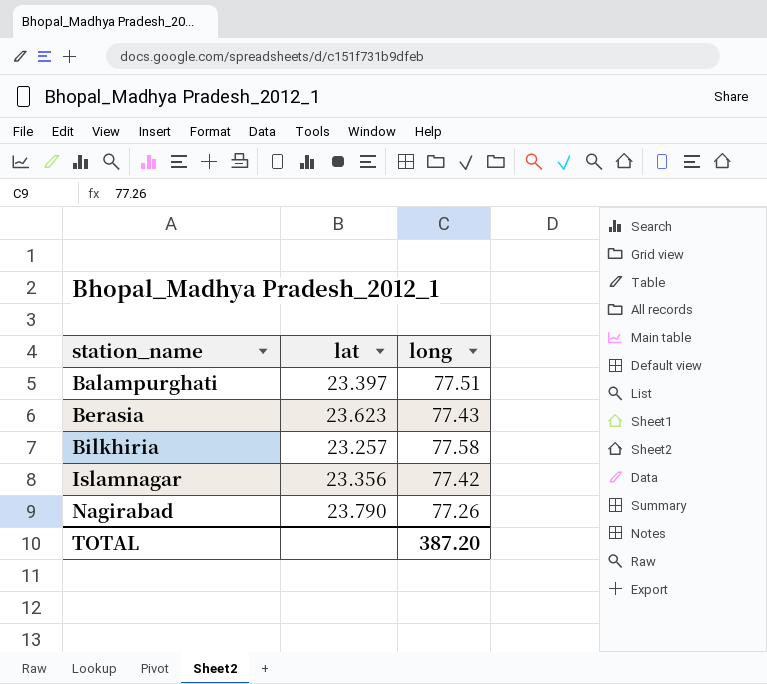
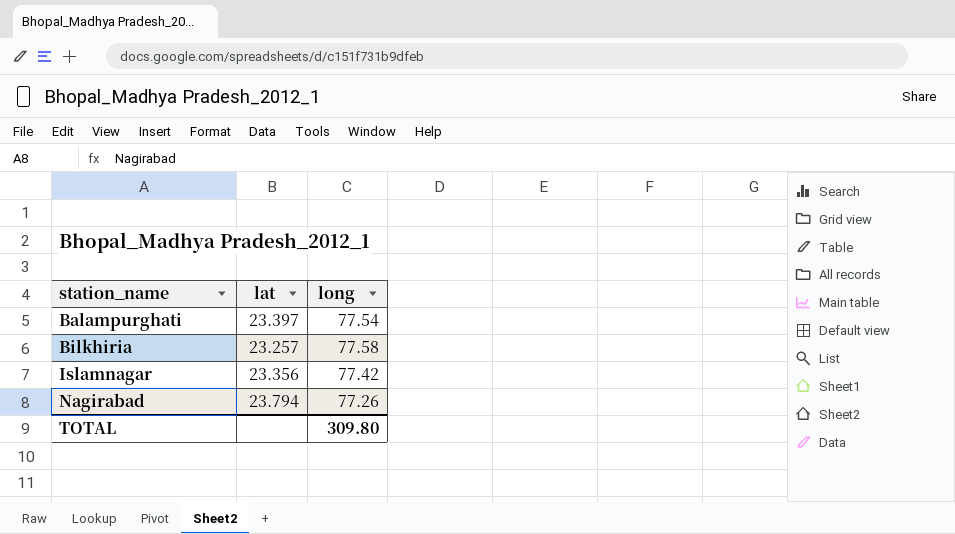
row Berasia: 23.623 | 77.43 -> none
Balampurghati | long: 77.51 -> 77.54
Nagirabad | lat: 23.790 -> 23.794
TOTAL | long: 387.20 -> 309.80

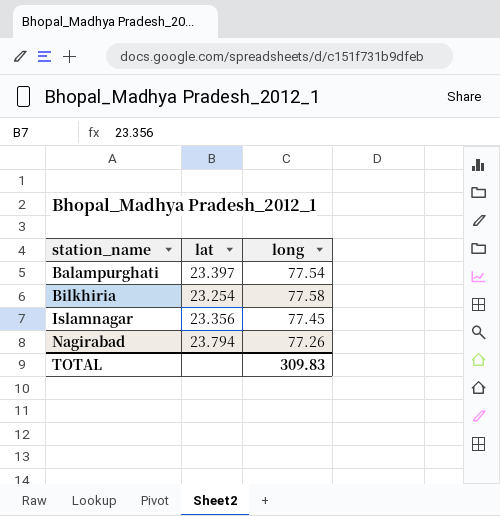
Bilkhiria | lat: 23.257 -> 23.254
Islamnagar | long: 77.42 -> 77.45
TOTAL | long: 309.80 -> 309.83

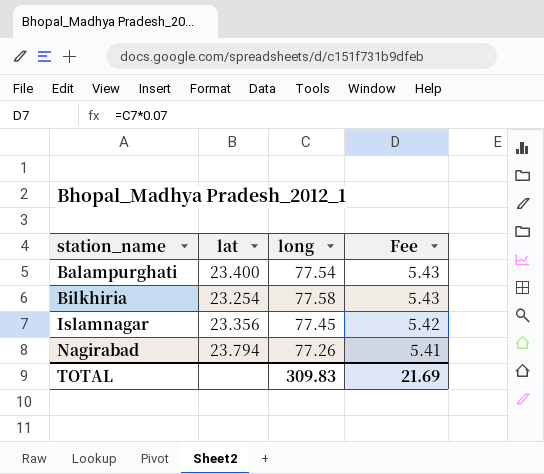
column Fee | formula: none -> [long] * 0.07
Balampurghati | lat: 23.397 -> 23.400

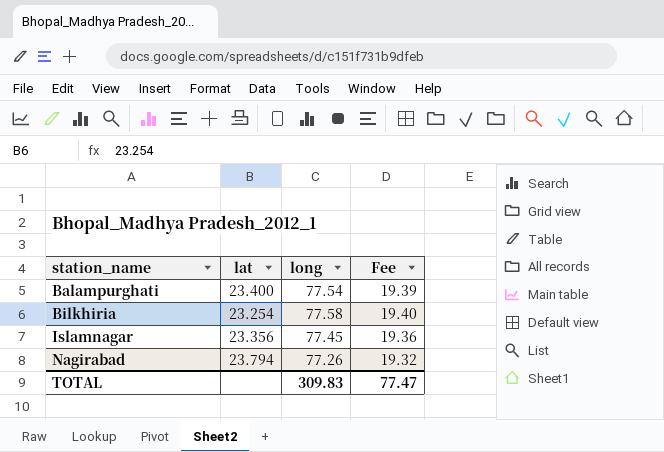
column Fee | formula: [long] * 0.07 -> [long] * 0.25
TOTAL | Fee: 21.69 -> 77.47

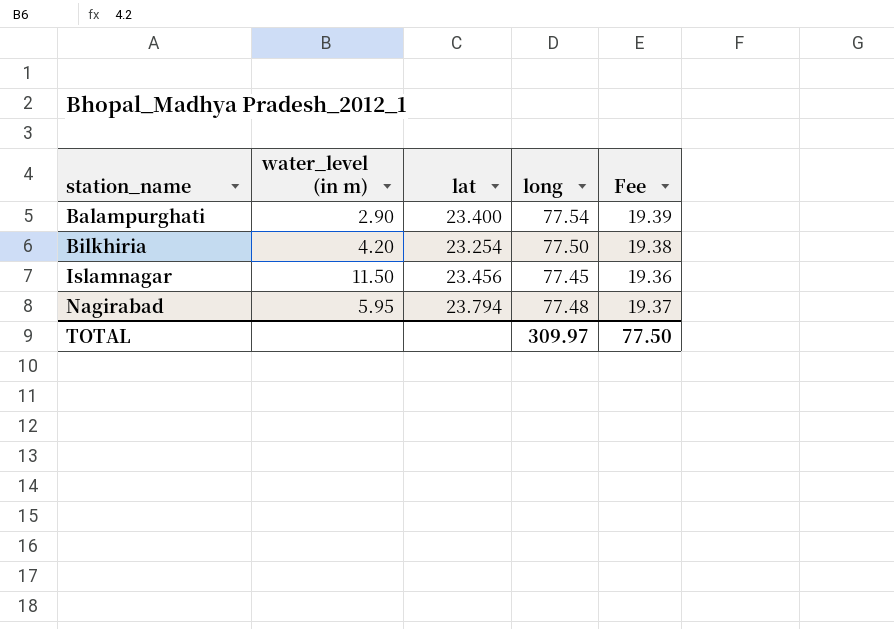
column water_level (in m) | position: none -> 2
Bilkhiria | long: 77.58 -> 77.50
Bilkhiria | Fee: 19.40 -> 19.38
Islamnagar | lat: 23.356 -> 23.456
Nagirabad | long: 77.26 -> 77.48
Nagirabad | Fee: 19.32 -> 19.37
TOTAL | long: 309.83 -> 309.97
TOTAL | Fee: 77.47 -> 77.50

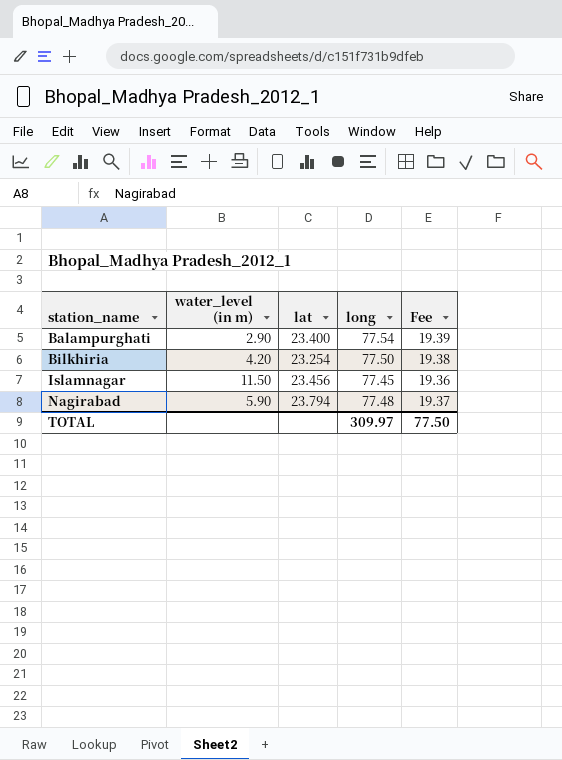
Nagirabad | water_level (in m): 5.95 -> 5.90

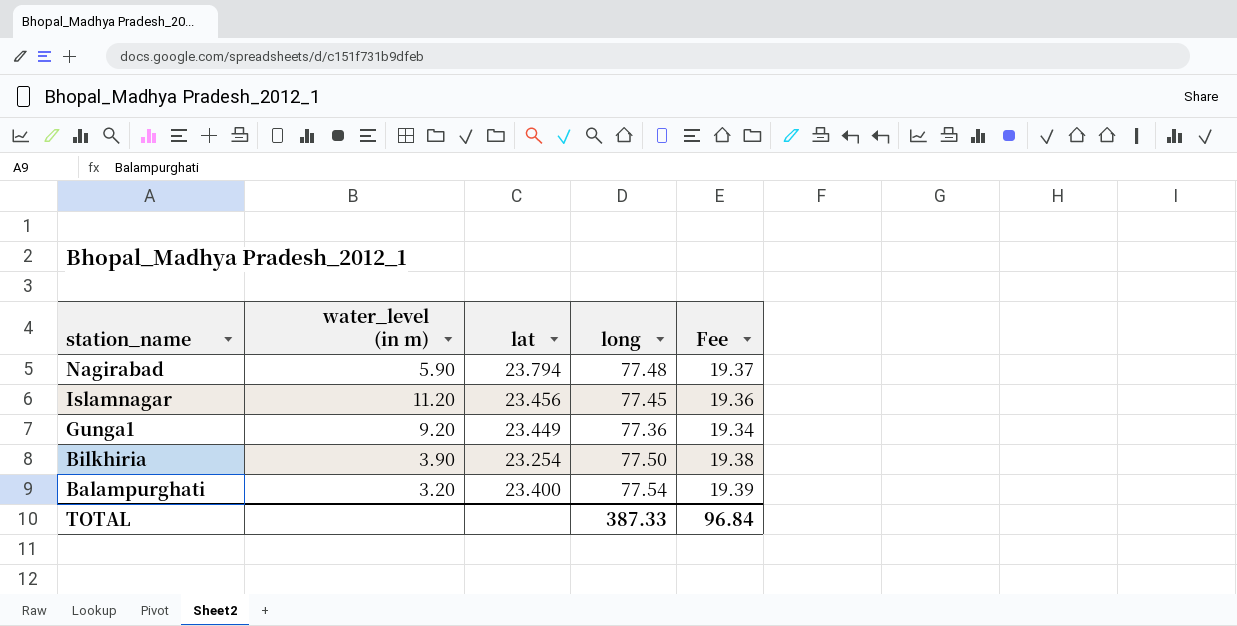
row order: station_name ascending -> station_name descending
Islamnagar | water_level (in m): 11.50 -> 11.20
row Gunga1: none -> 9.20 | 23.449 | 77.36 | 19.34
Bilkhiria | water_level (in m): 4.20 -> 3.90
Balampurghati | water_level (in m): 2.90 -> 3.20
TOTAL | long: 309.97 -> 387.33
TOTAL | Fee: 77.50 -> 96.84

